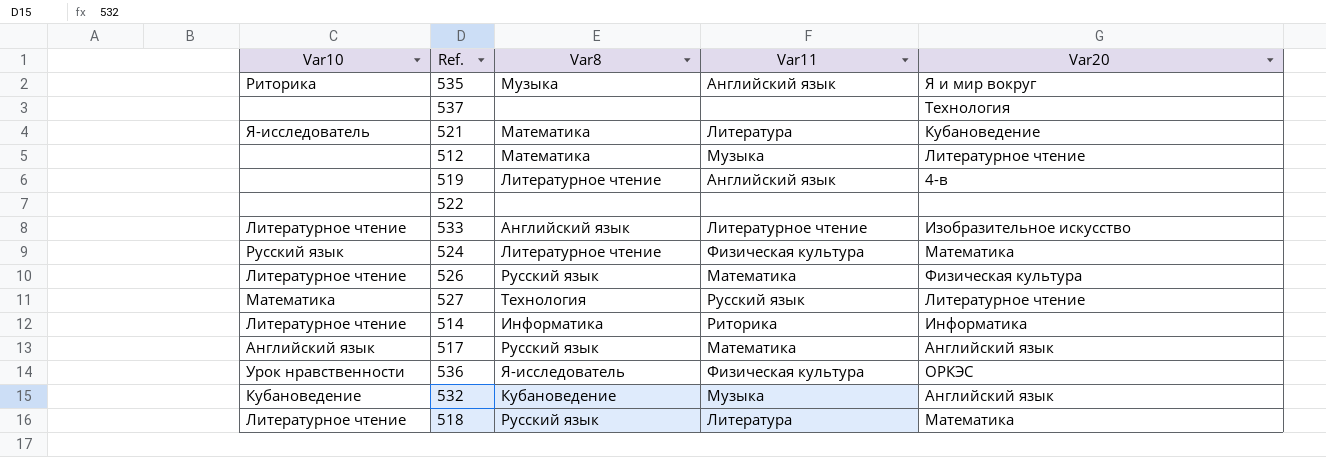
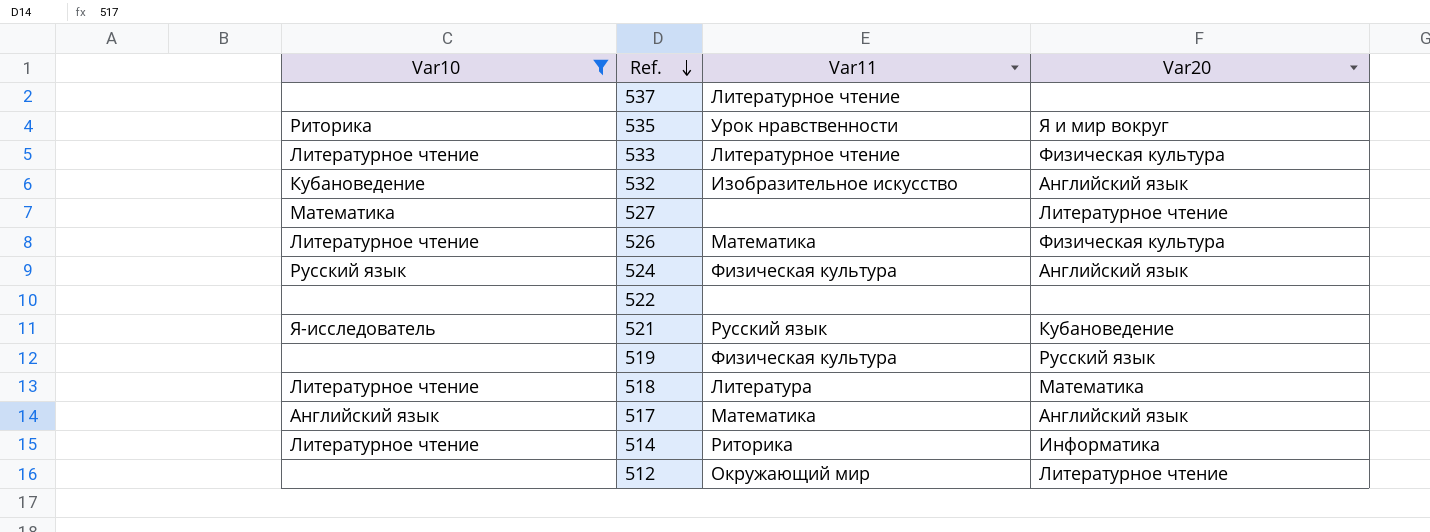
filter: none -> Var10 != Урок нравственности
row order: none -> Ref. descending
column Var8 | position: 3 -> none
537 | Var11: none -> Литературное чтение
537 | Var20: Технология -> none
535 | Var11: Английский язык -> Урок нравственности
533 | Var20: Изобразительное искусство -> Физическая культура
532 | Var11: Музыка -> Изобразительное искусство
527 | Var11: Русский язык -> none
524 | Var20: Математика -> Английский язык
521 | Var11: Литература -> Русский язык
519 | Var11: Английский язык -> Физическая культура
519 | Var20: 4-в -> Русский язык
512 | Var11: Музыка -> Окружающий мир

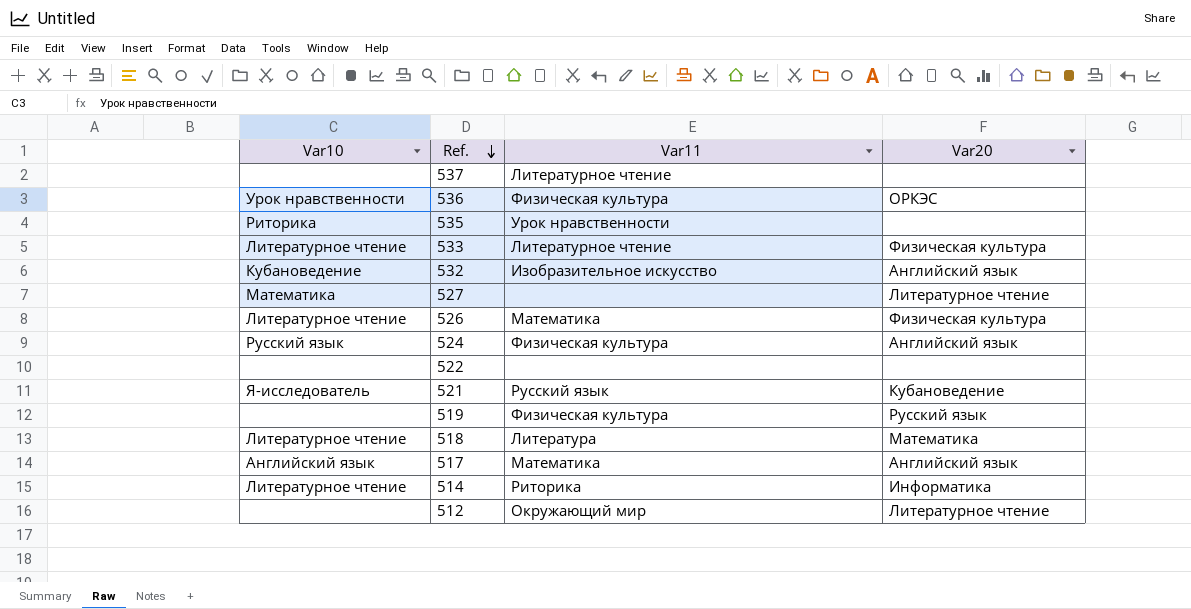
filter: Var10 != Урок нравственности -> none
535 | Var20: Я и мир вокруг -> none

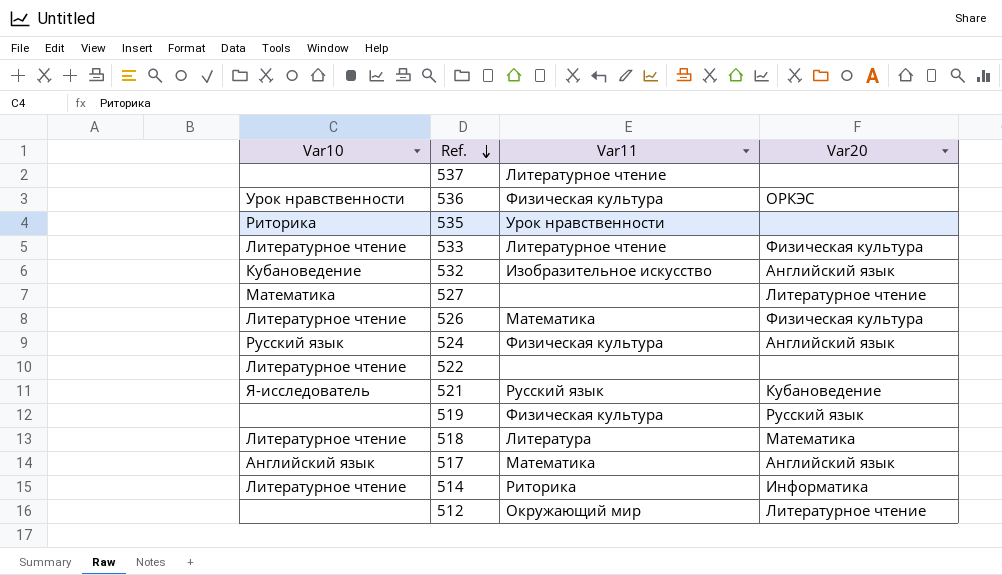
522 | Var10: none -> Литературное чтение

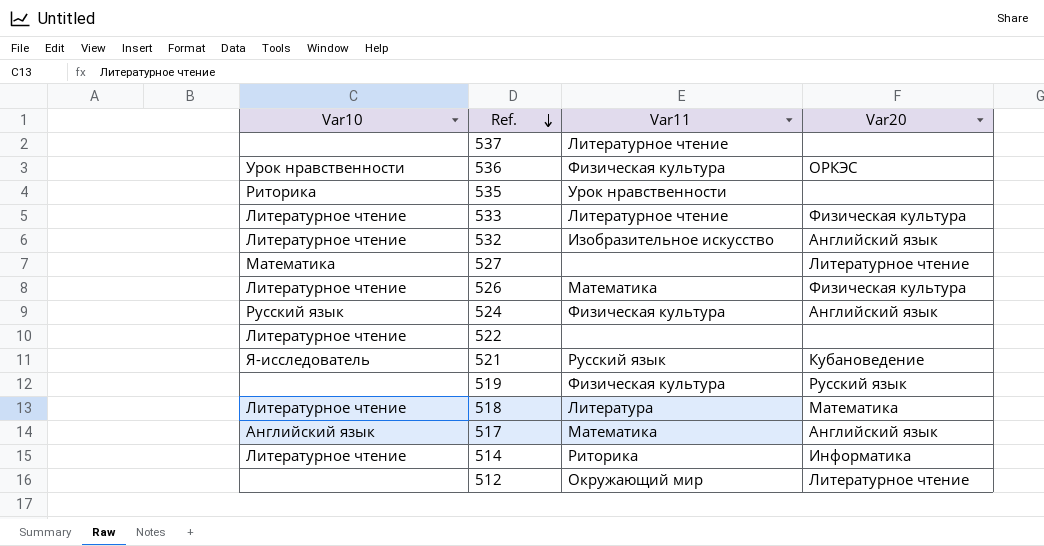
532 | Var10: Кубановедение -> Литературное чтение

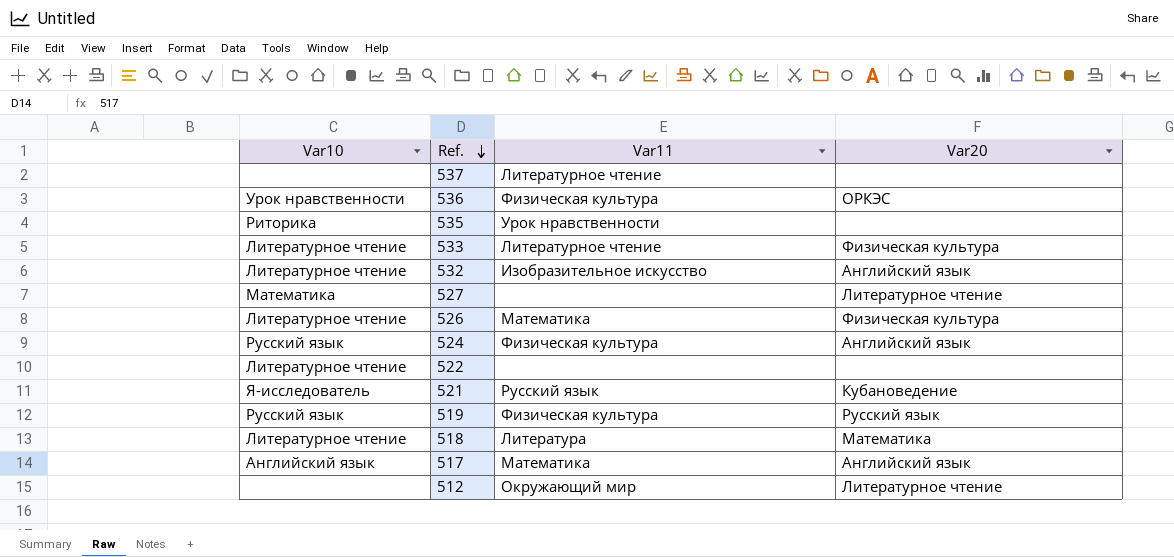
row 514: Литературное чтение | Риторика | Информатика -> none
519 | Var10: none -> Русский язык

